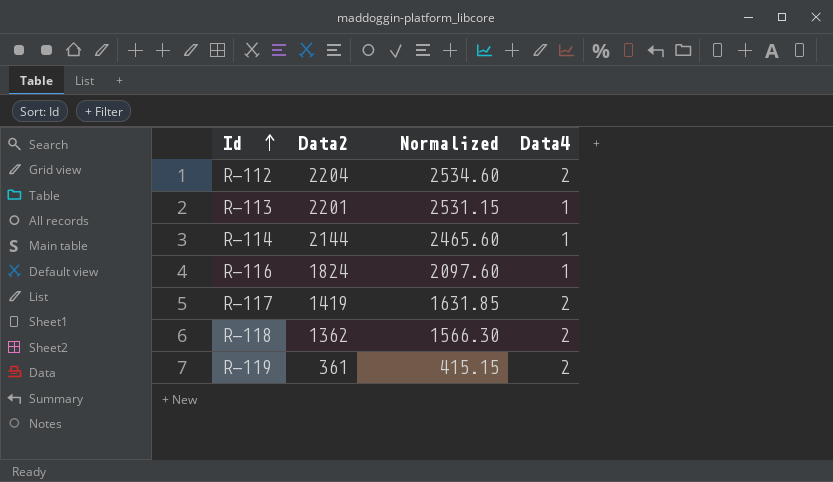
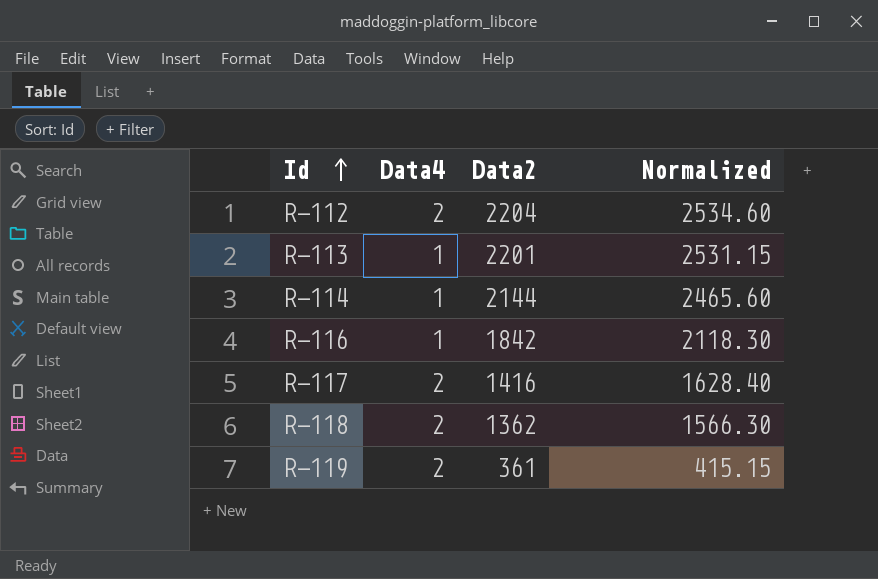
column Data4 | position: 4 -> 2
R-116 | Data2: 1824 -> 1842
R-116 | Normalized: 2097.60 -> 2118.30
R-117 | Data2: 1419 -> 1416
R-117 | Normalized: 1631.85 -> 1628.40

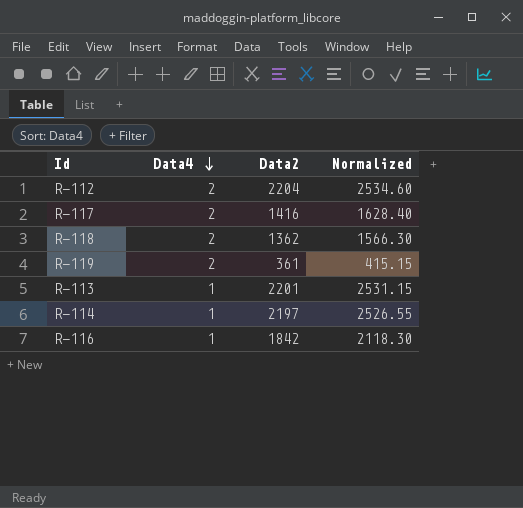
row order: Id ascending -> Data4 descending
R-114 | Data2: 2144 -> 2197
R-114 | Normalized: 2465.60 -> 2526.55

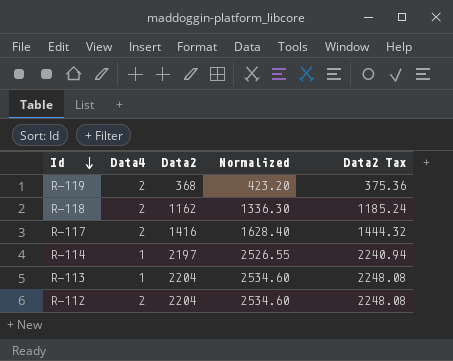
row order: Data4 descending -> Id descending
column Data2 Tax | formula: none -> [Data2] * 1.02
row R-116: 1 | 1842 | 2118.30 -> none
R-119 | Data2: 361 -> 368
R-119 | Normalized: 415.15 -> 423.20
R-118 | Data2: 1362 -> 1162
R-118 | Normalized: 1566.30 -> 1336.30
R-113 | Data2: 2201 -> 2204
R-113 | Normalized: 2531.15 -> 2534.60

